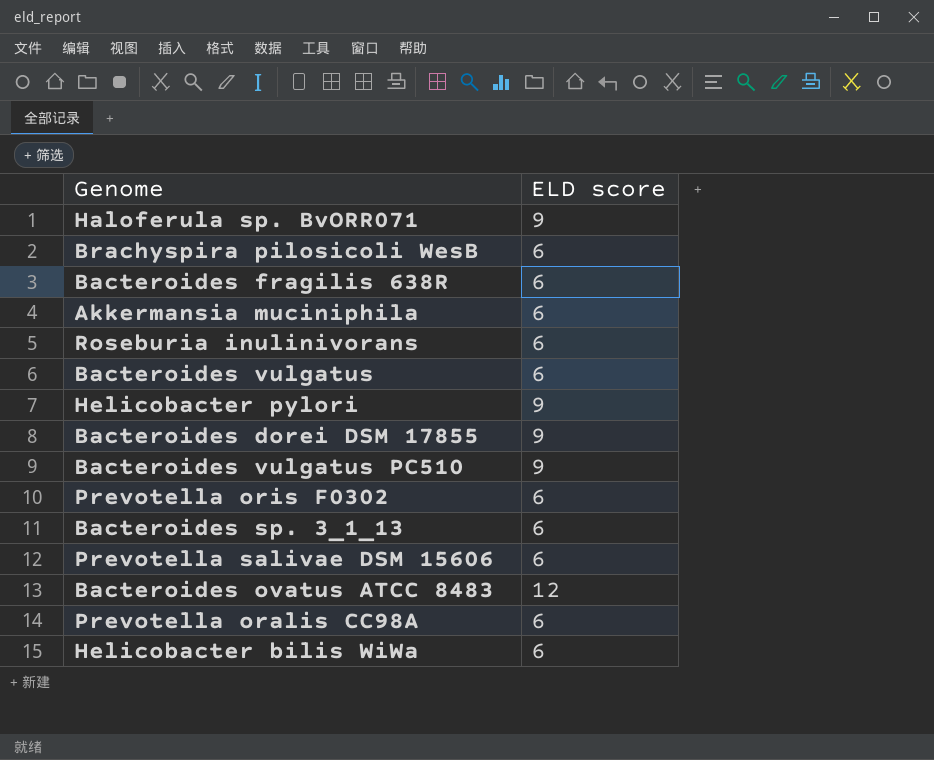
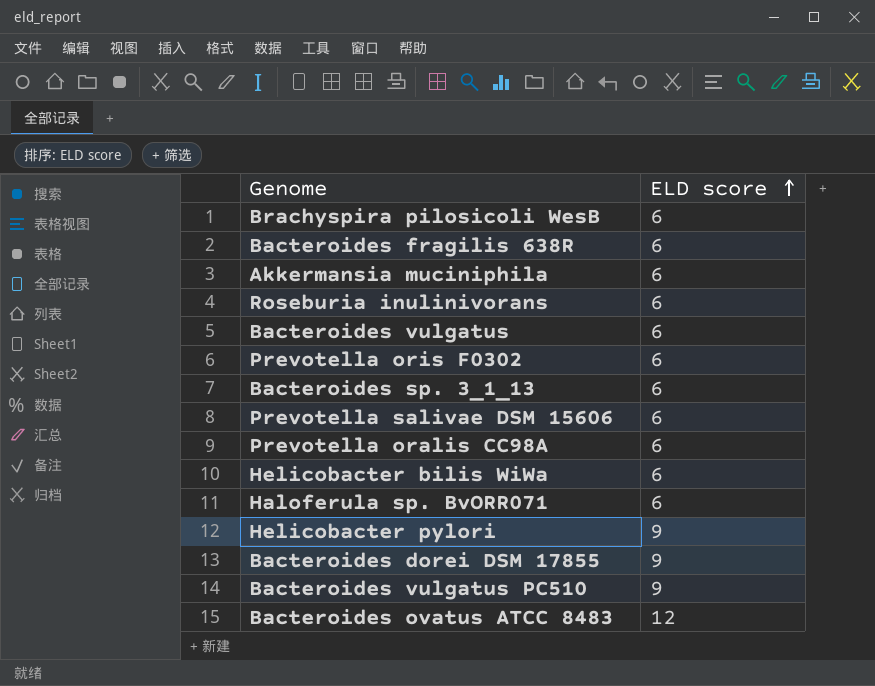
row order: none -> ELD score ascending
Haloferula sp. BvORR071 | ELD score: 9 -> 6

